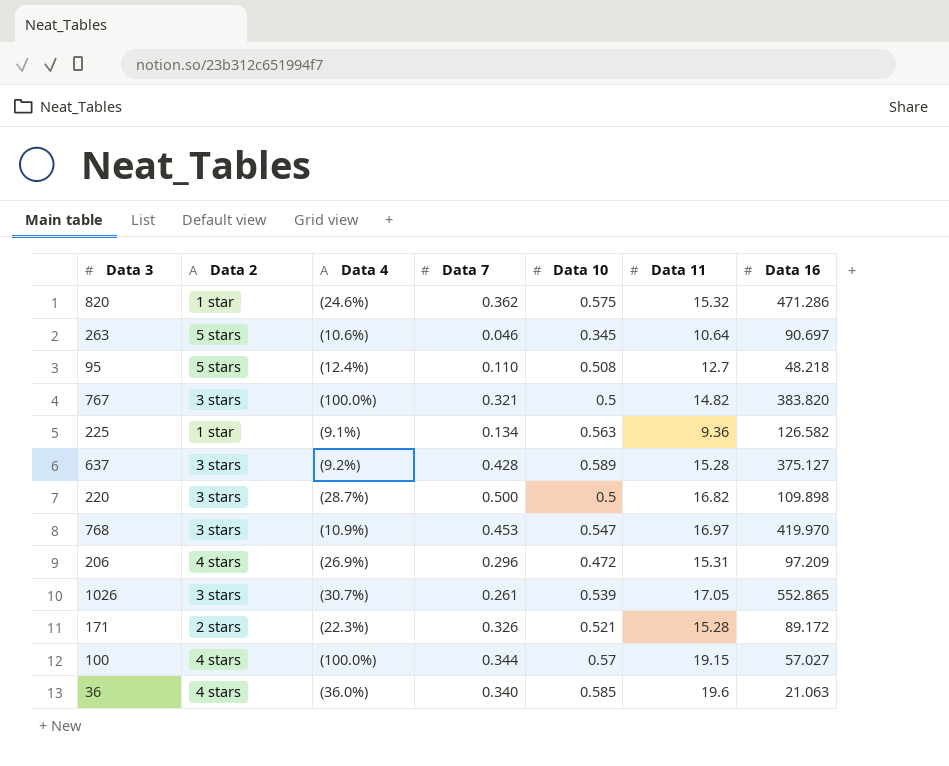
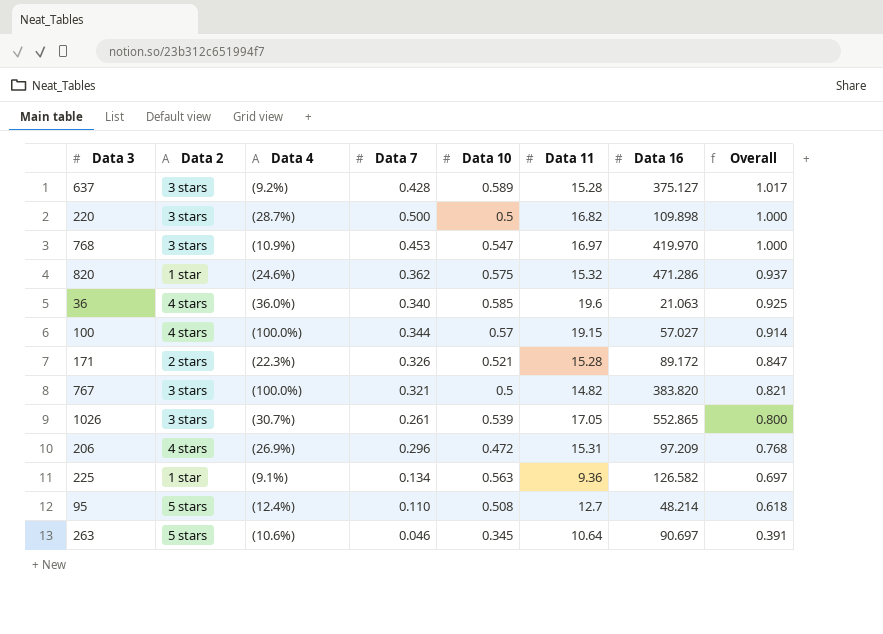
row order: none -> Overall descending
column Overall | formula: none -> [Data 7] + [Data 10]
95 | Data 16: 48.218 -> 48.214

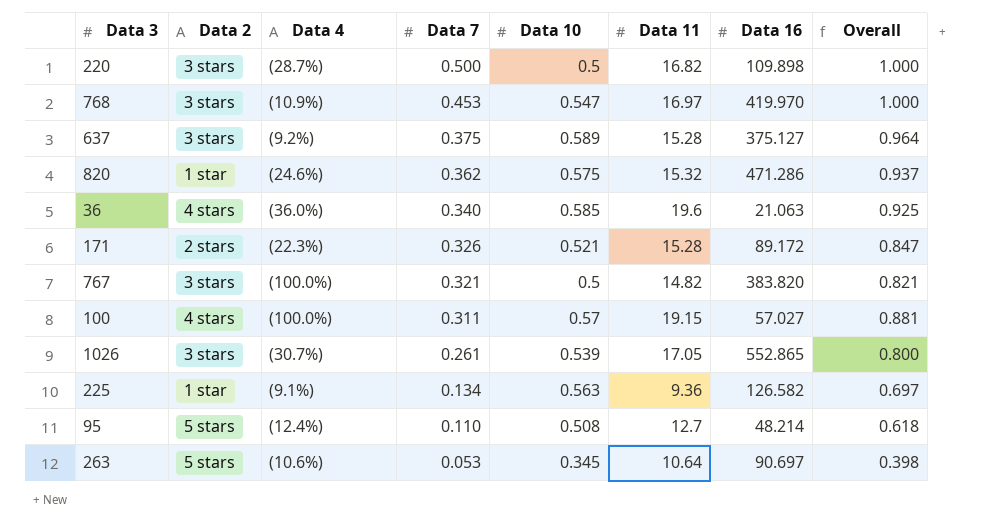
row order: Overall descending -> Data 7 descending
row 206: 4 stars | (26.9%) | 0.296 | 0.472 | 15.31 | 97.209 | 0.768 -> none
637 | Data 7: 0.428 -> 0.375
637 | Overall: 1.017 -> 0.964
100 | Data 7: 0.344 -> 0.311
100 | Overall: 0.914 -> 0.881
263 | Data 7: 0.046 -> 0.053
263 | Overall: 0.391 -> 0.398

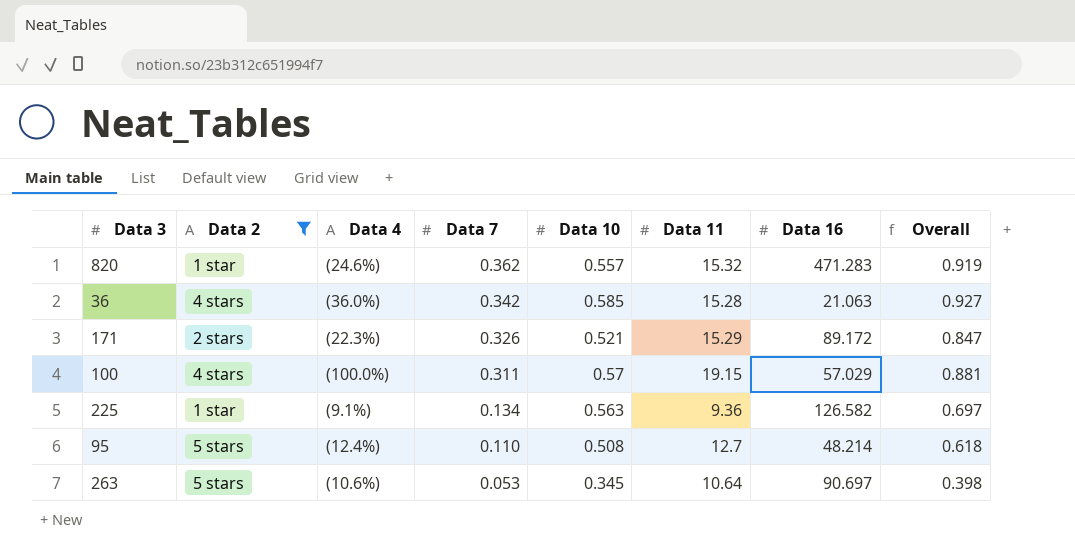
filter: none -> Data 2 != 3 stars
820 | Data 10: 0.575 -> 0.557
820 | Data 16: 471.286 -> 471.283
820 | Overall: 0.937 -> 0.919
36 | Data 7: 0.340 -> 0.342
36 | Data 11: 19.6 -> 15.28
36 | Overall: 0.925 -> 0.927
171 | Data 11: 15.28 -> 15.29
100 | Data 16: 57.027 -> 57.029

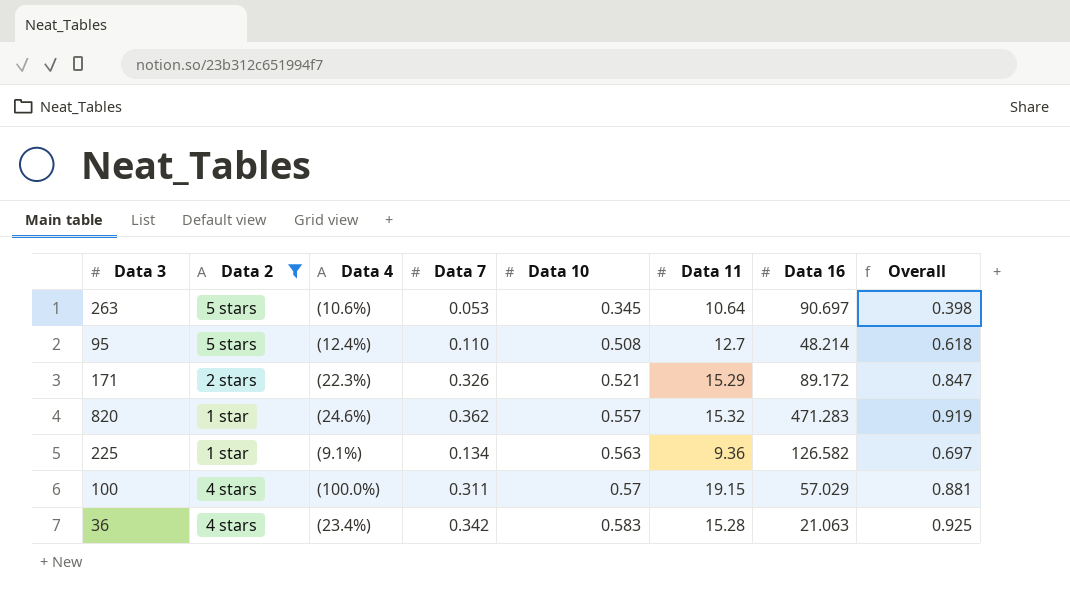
row order: Data 7 descending -> Data 10 ascending
36 | Data 4: (36.0%) -> (23.4%)
36 | Data 10: 0.585 -> 0.583
36 | Overall: 0.927 -> 0.925

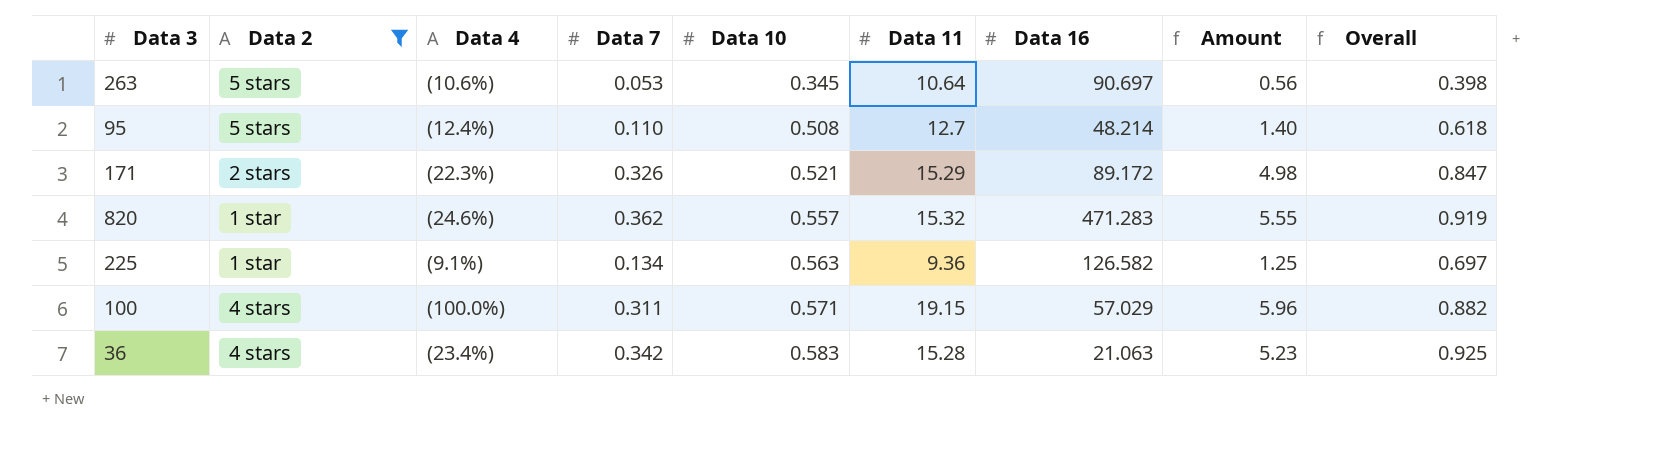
column Amount | formula: none -> [Data 7] * [Data 11]
100 | Data 10: 0.57 -> 0.571
100 | Overall: 0.881 -> 0.882

